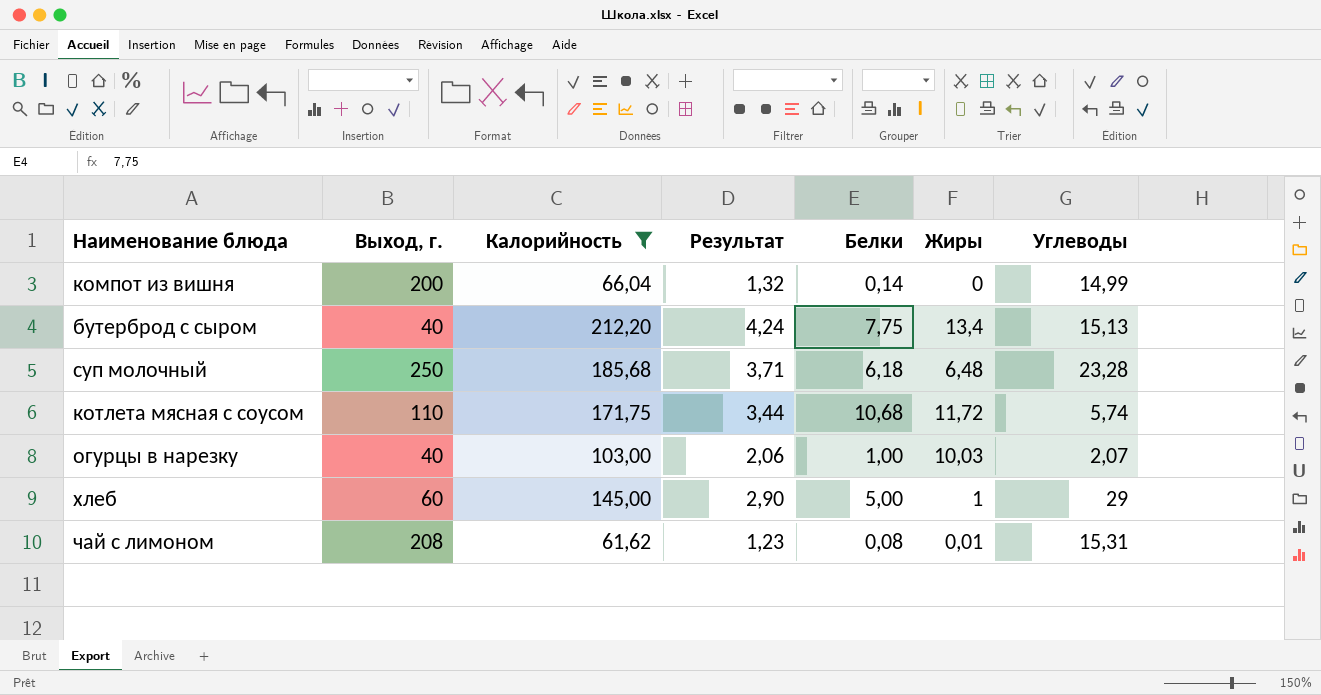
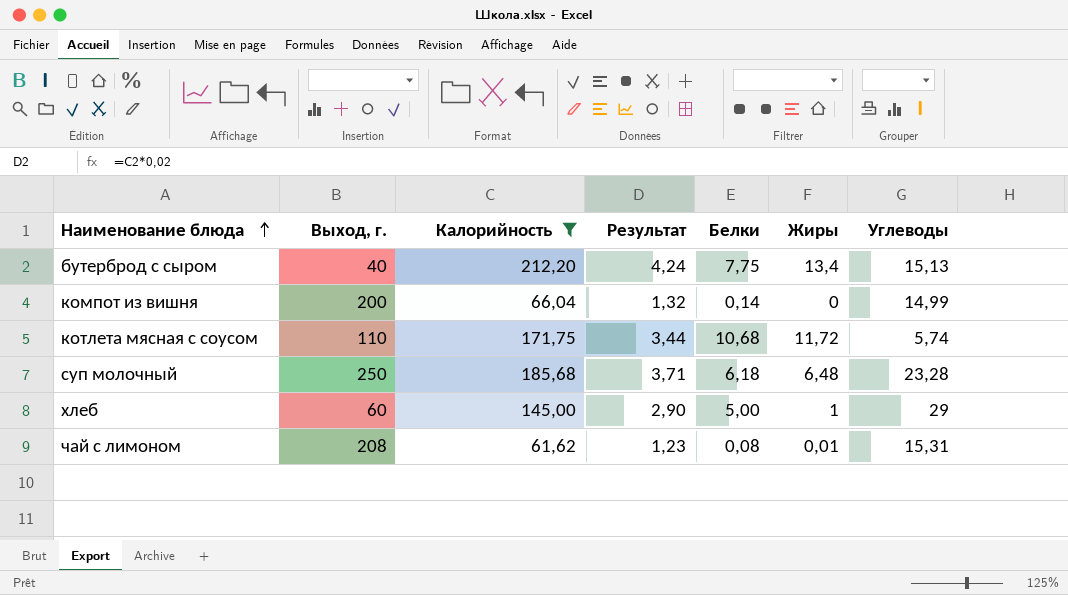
row order: none -> Наименование блюда ascending
row огурцы в нарезку: 40 | 103,00 | 2,06 | 1,00 | 10,03 | 2,07 -> none

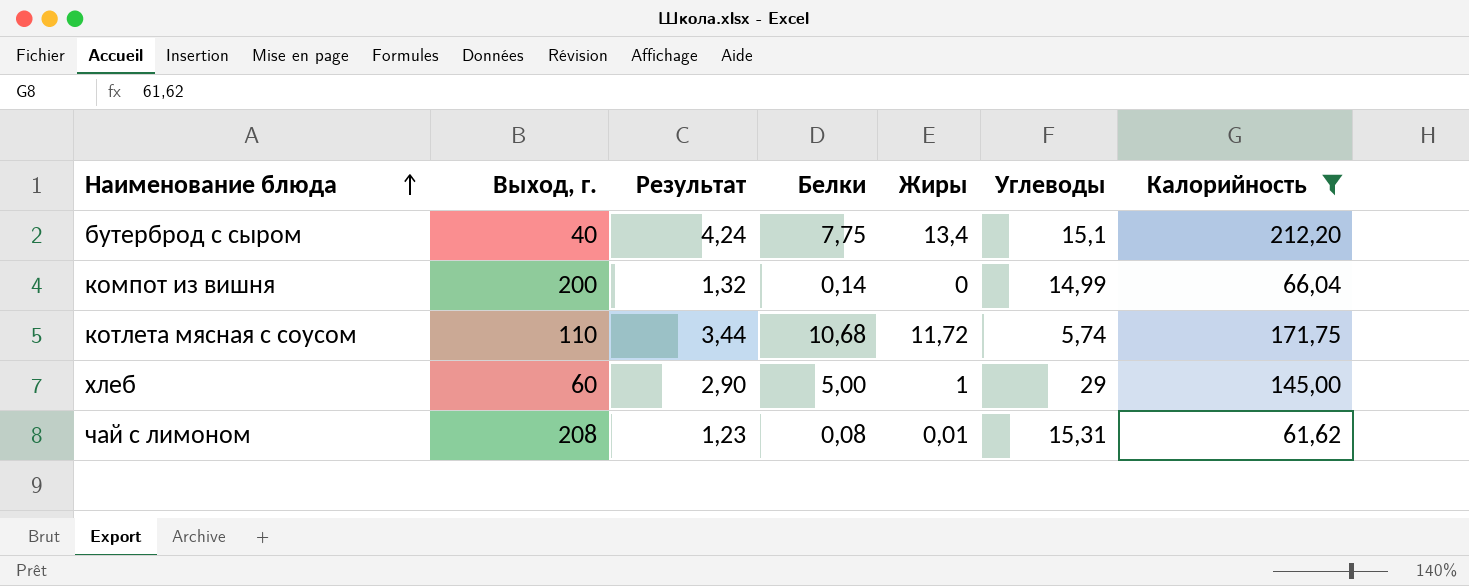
column Калорийность | position: 3 -> 7
row суп молочный: 250 | 185,68 | 3,71 | 6,18 | 6,48 | 23,28 -> none
бутерброд с сыром | Углеводы: 15,13 -> 15,1

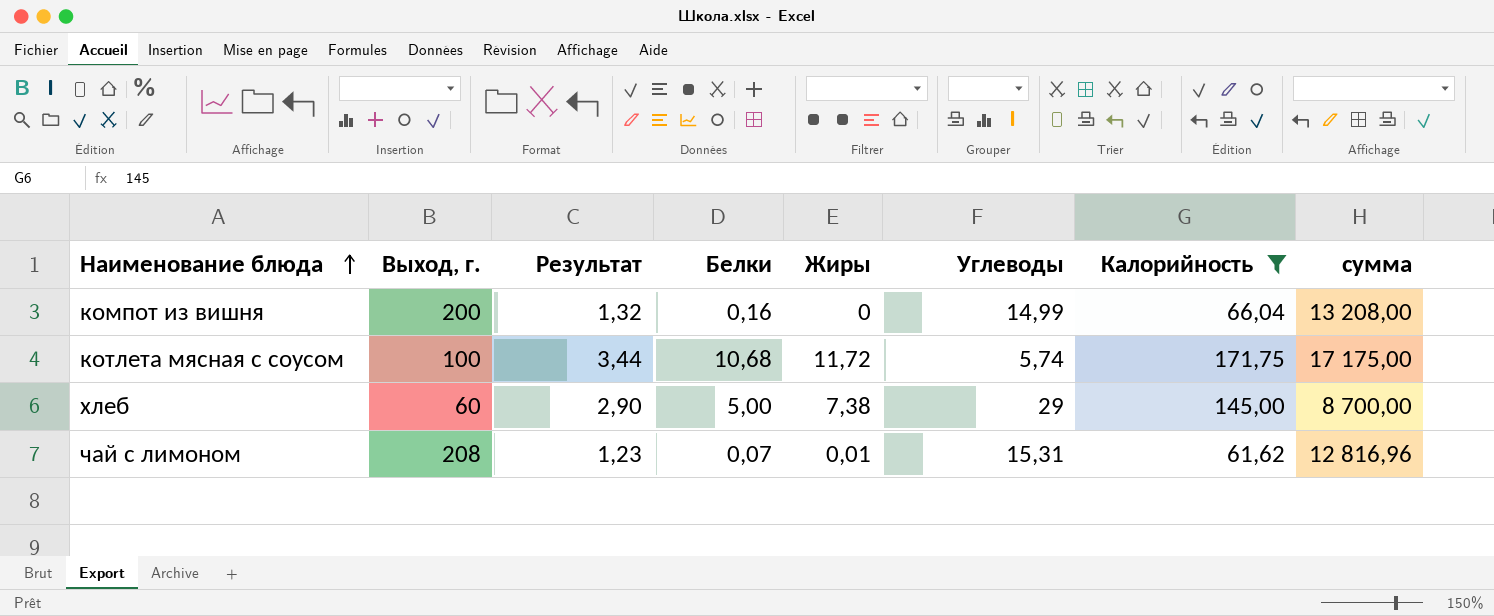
column сумма | formula: none -> [Выход, г.] * [Калорийность]
row бутерброд с сыром: 40 | 4,24 | 7,75 | 13,4 | 15,1 | 212,20 -> none
компот из вишня | Белки: 0,14 -> 0,16
котлета мясная с соусом | Выход, г.: 110 -> 100
хлеб | Жиры: 1 -> 7,38
чай с лимоном | Белки: 0,08 -> 0,07

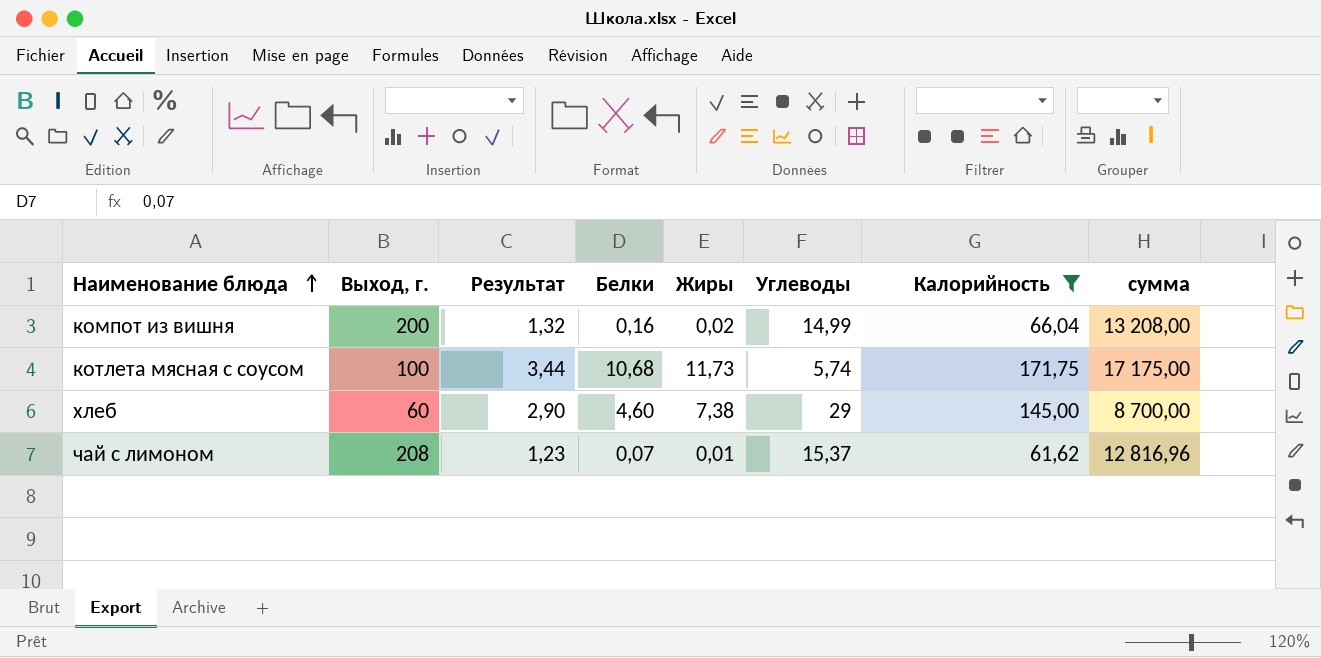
компот из вишня | Жиры: 0 -> 0,02
котлета мясная с соусом | Жиры: 11,72 -> 11,73
хлеб | Белки: 5,00 -> 4,60
чай с лимоном | Углеводы: 15,31 -> 15,37

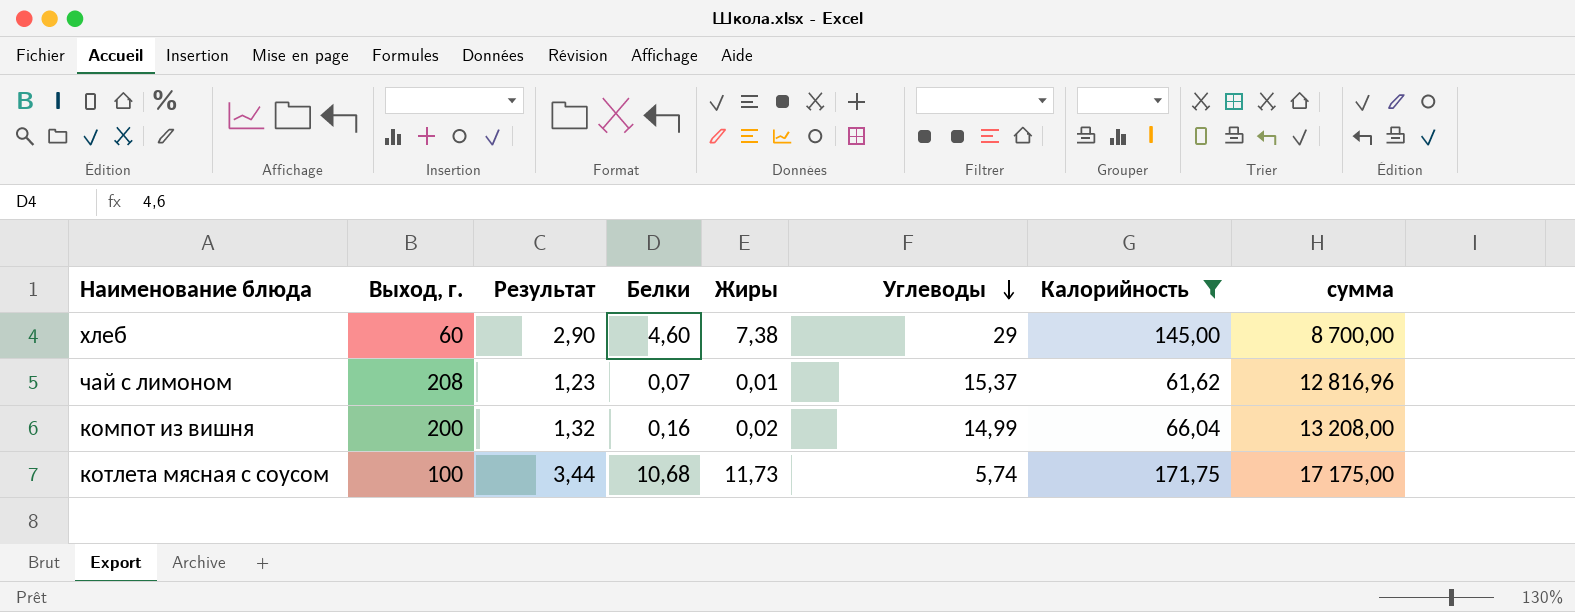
row order: Наименование блюда ascending -> Углеводы descending

